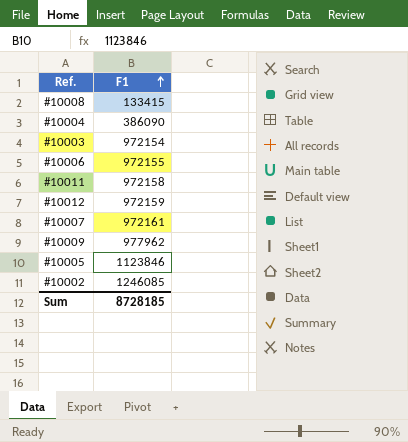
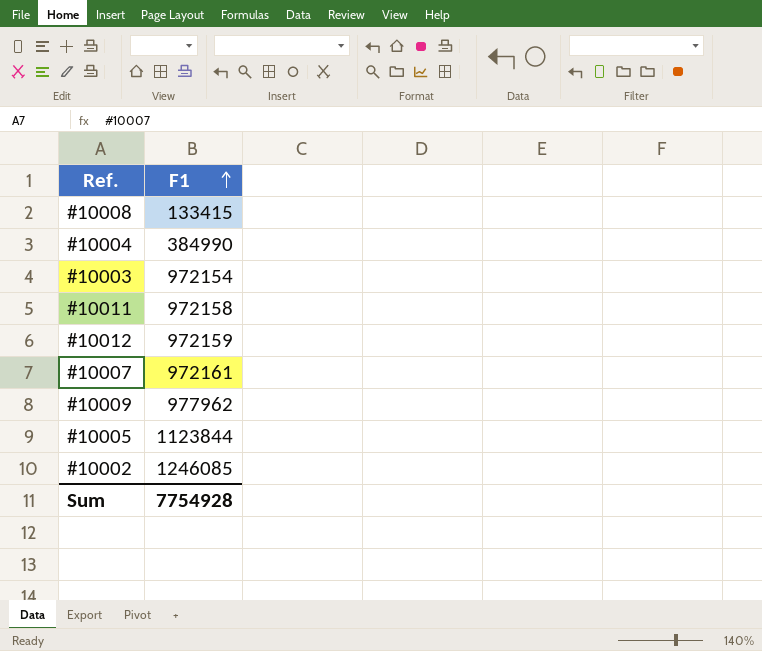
row #10006: 972155 -> none
#10004 | F1: 386090 -> 384990
#10005 | F1: 1123846 -> 1123844
Sum | F1: 8728185 -> 7754928

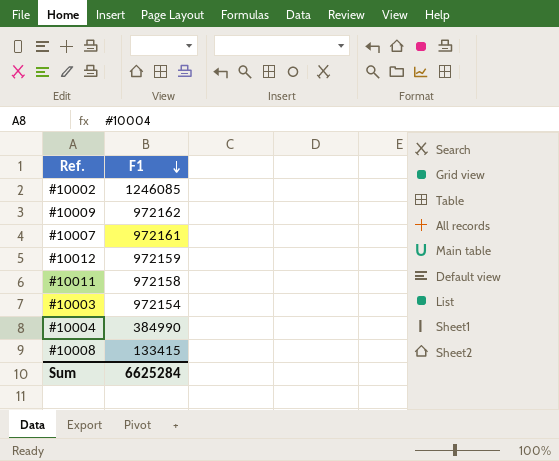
row order: F1 ascending -> F1 descending
row #10005: 1123844 -> none
#10009 | F1: 977962 -> 972162
Sum | F1: 7754928 -> 6625284

